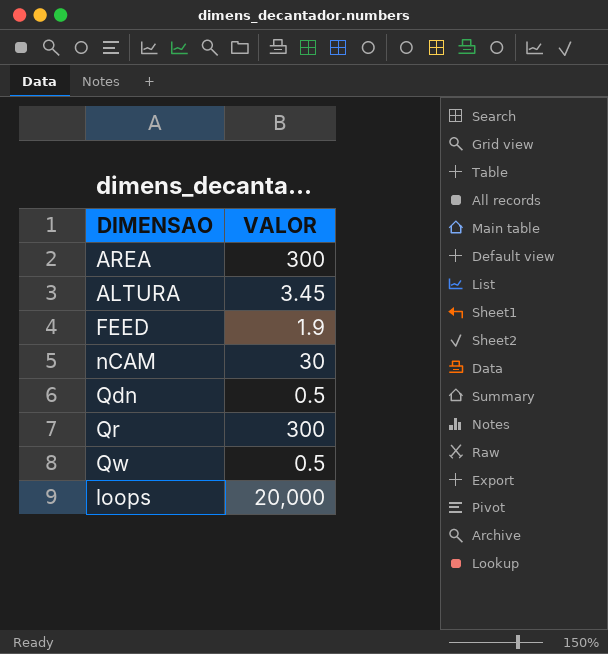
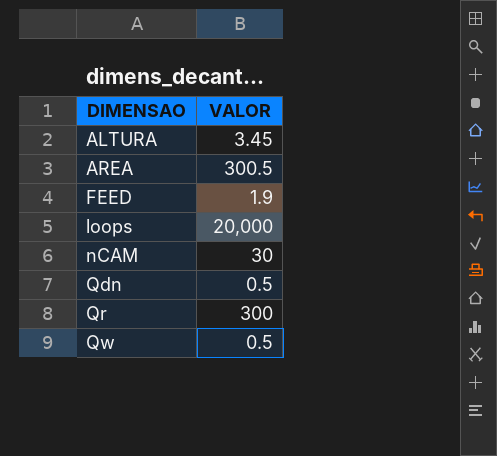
row order: none -> DIMENSAO ascending
AREA | VALOR: 300 -> 300.5

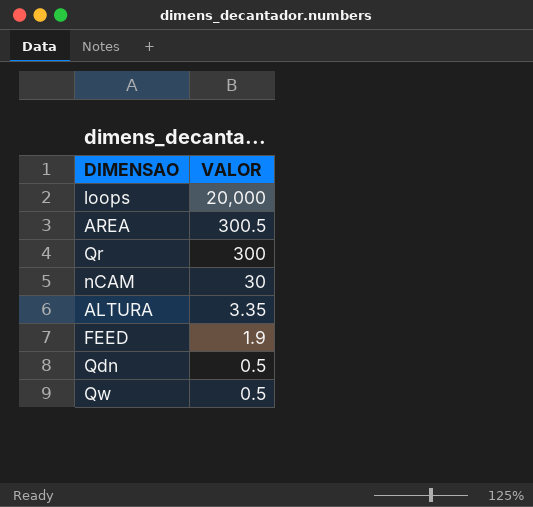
row order: DIMENSAO ascending -> VALOR descending
ALTURA | VALOR: 3.45 -> 3.35

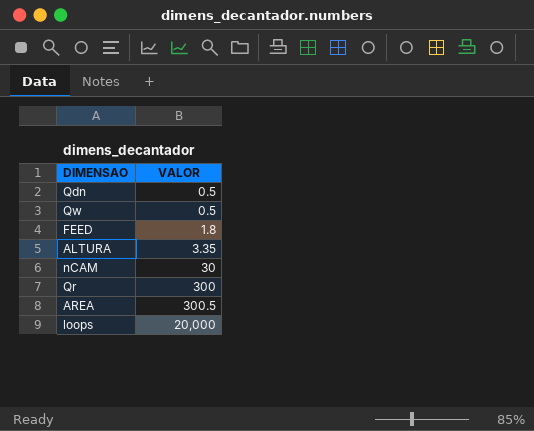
row order: VALOR descending -> VALOR ascending
FEED | VALOR: 1.9 -> 1.8

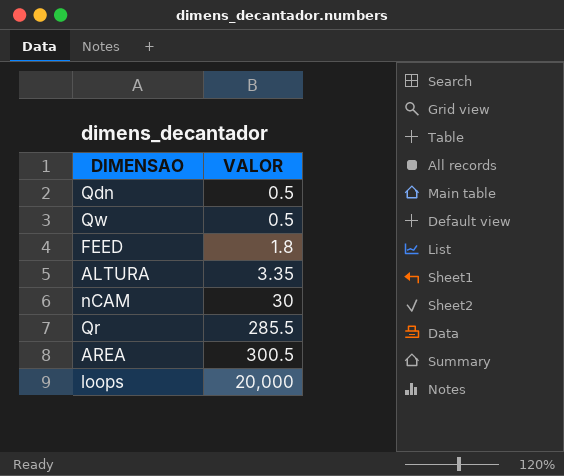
Qr | VALOR: 300 -> 285.5

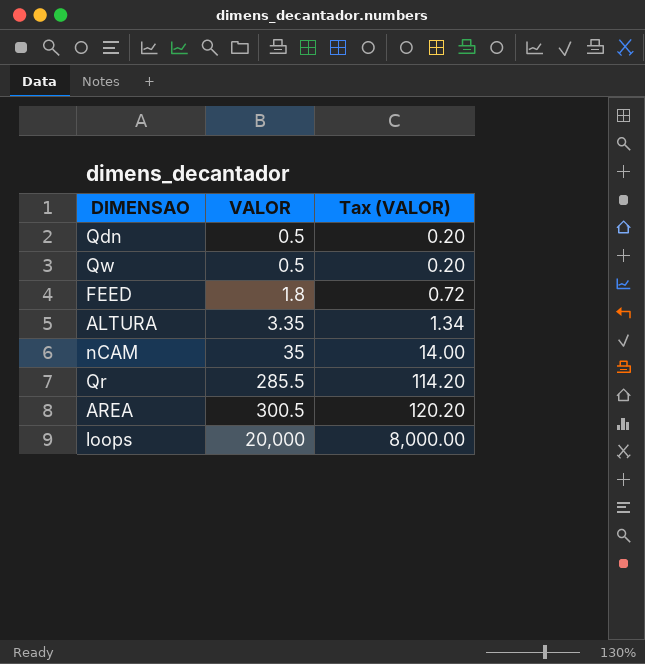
column Tax (VALOR) | formula: none -> [VALOR] * 0.4
nCAM | VALOR: 30 -> 35

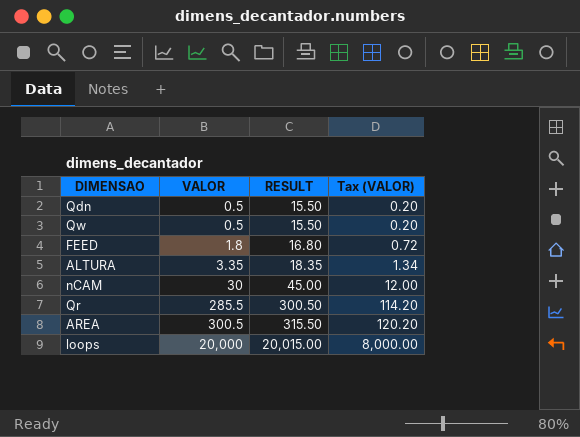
column RESULT | formula: none -> [VALOR] + 15
nCAM | VALOR: 35 -> 30
nCAM | Tax (VALOR): 14.00 -> 12.00

